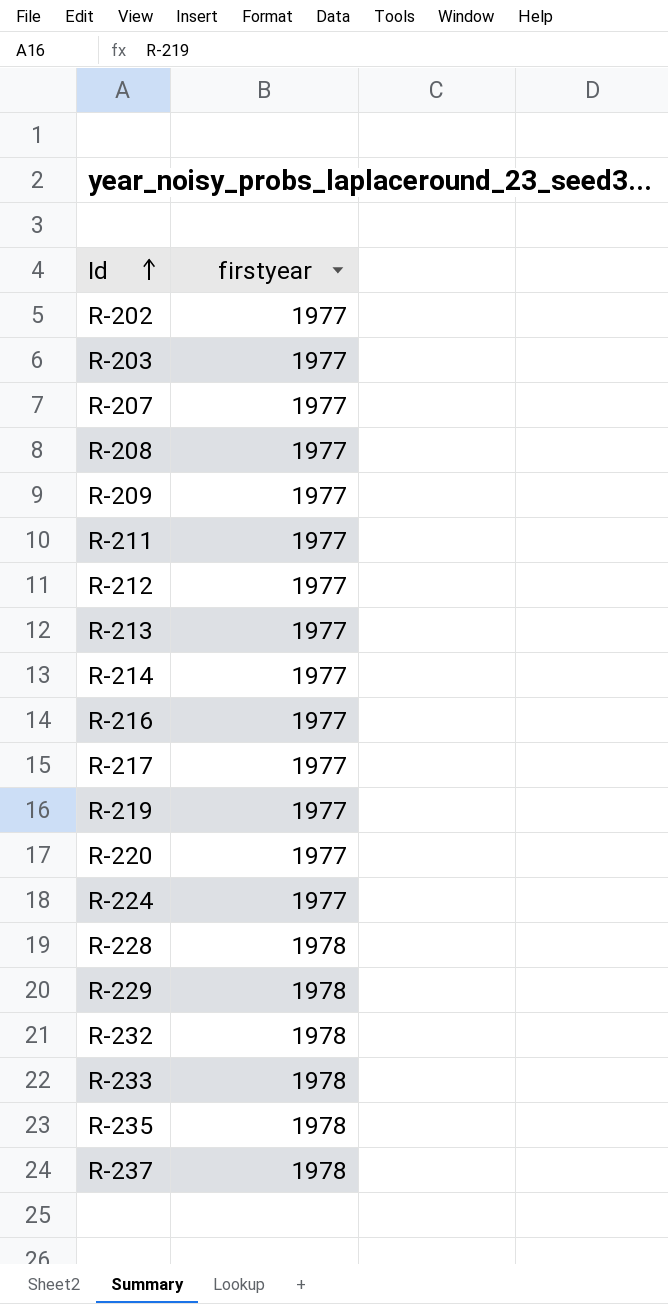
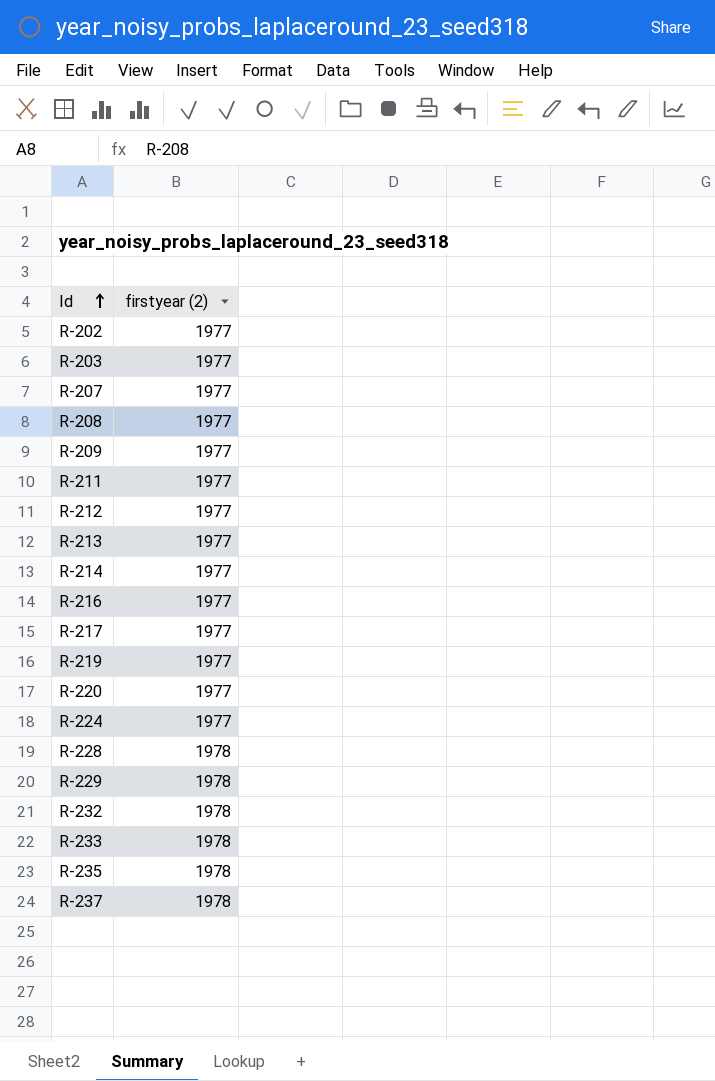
column name: firstyear -> firstyear (2)

